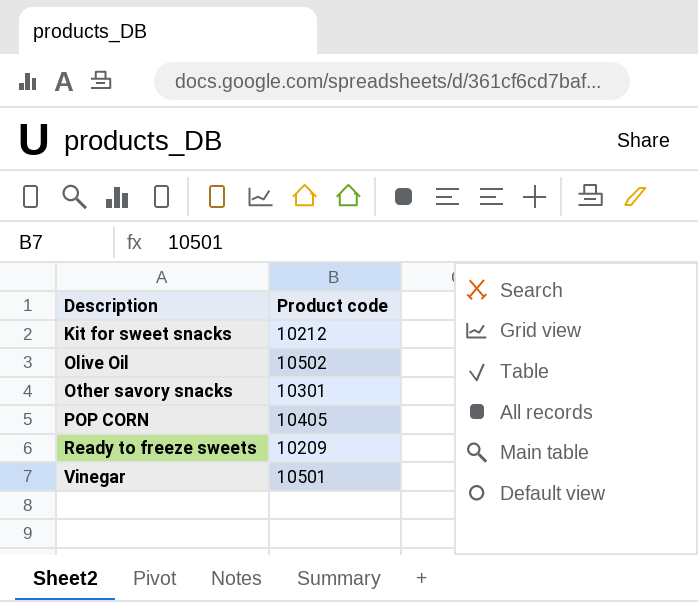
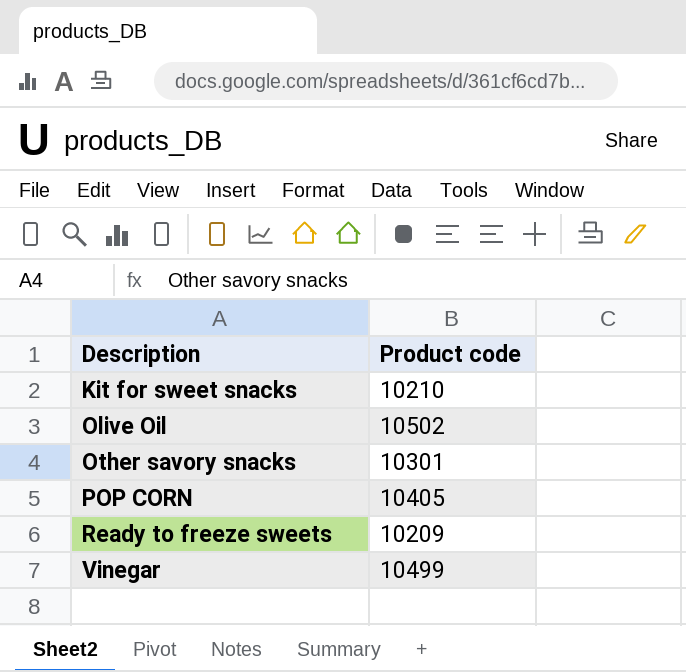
Kit for sweet snacks | Product code: 10212 -> 10210
Vinegar | Product code: 10501 -> 10499

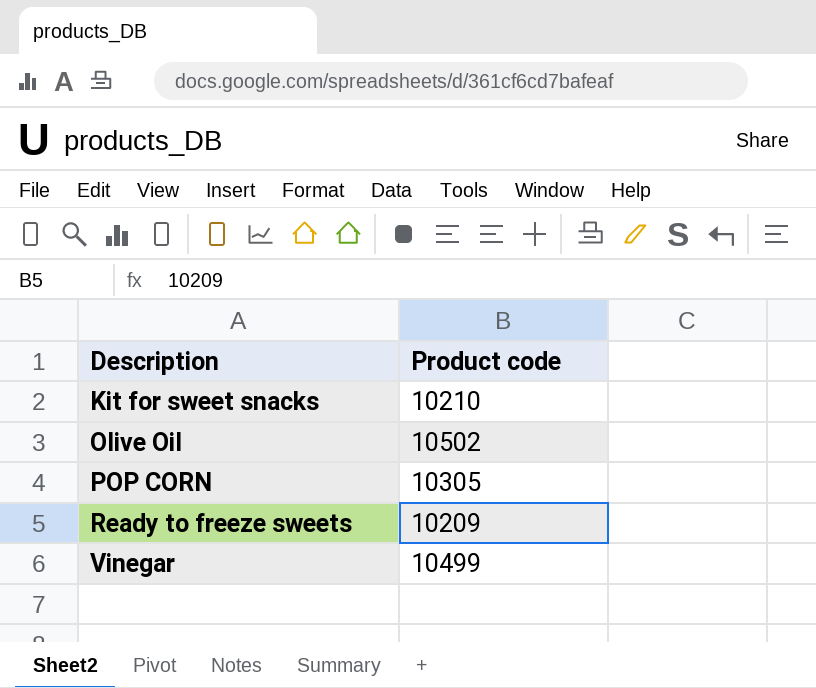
row Other savory snacks: 10301 -> none
POP CORN | Product code: 10405 -> 10305

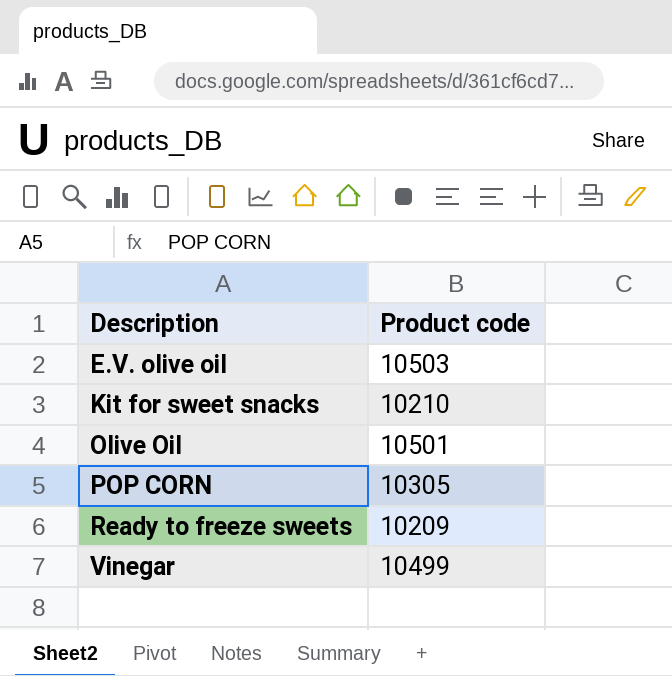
row E.V. olive oil: none -> 10503
Olive Oil | Product code: 10502 -> 10501

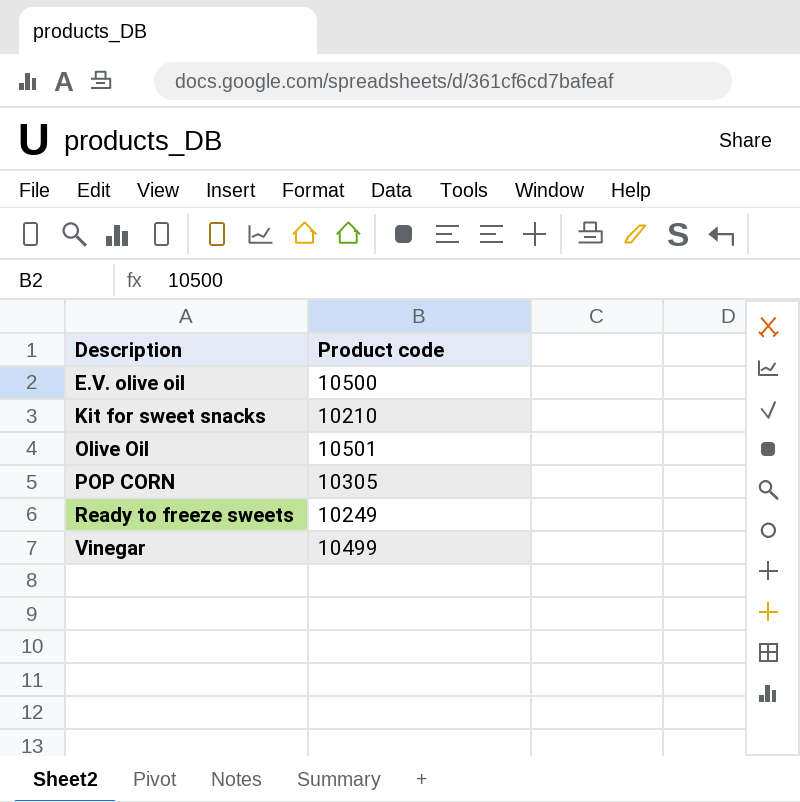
E.V. olive oil | Product code: 10503 -> 10500
Ready to freeze sweets | Product code: 10209 -> 10249

